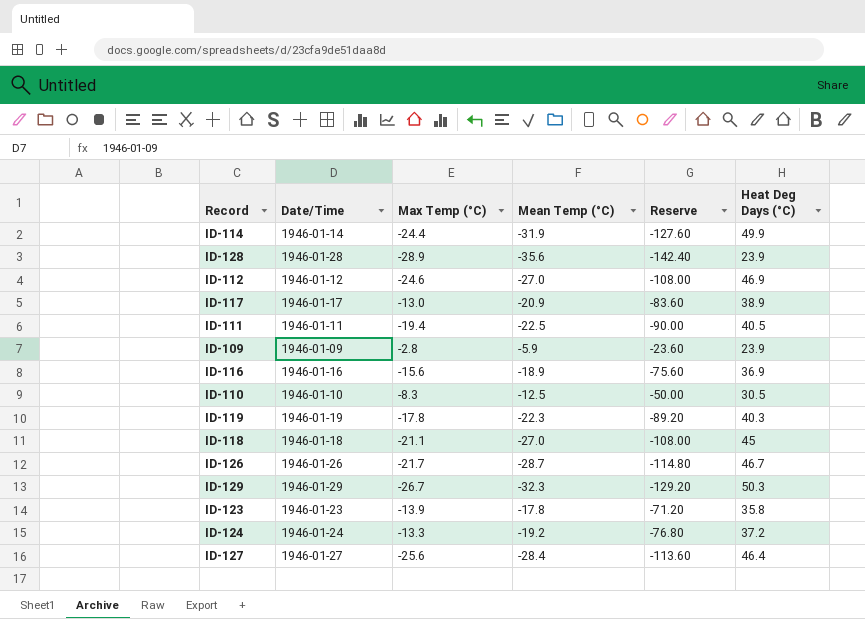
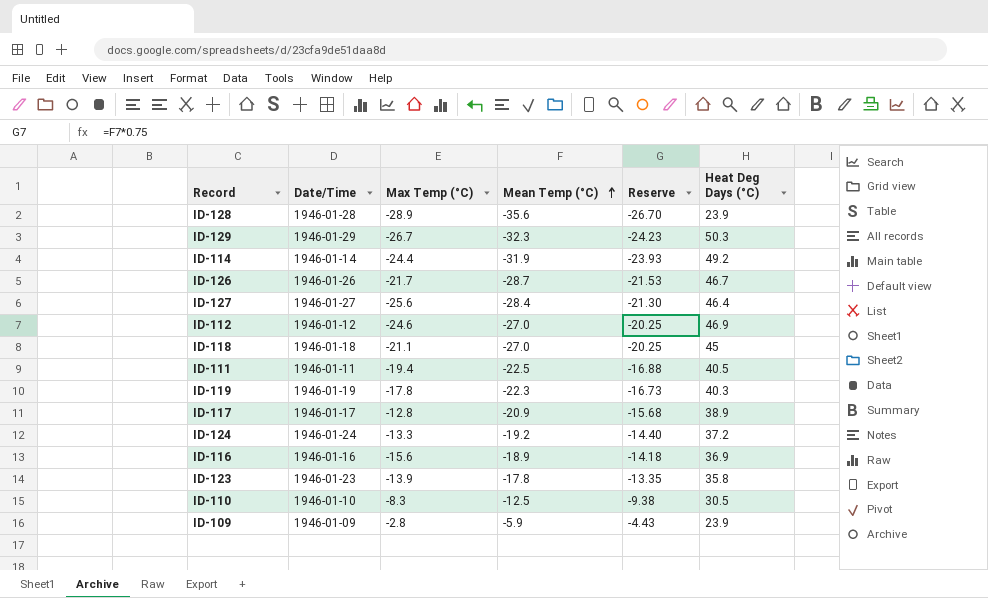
row order: none -> Mean Temp (°C) ascending
column Reserve | formula: [Mean Temp (°C)] * 4 -> [Mean Temp (°C)] * 0.75
ID-114 | Heat Deg Days (°C): 49.9 -> 49.2
ID-117 | Max Temp (°C): -13.0 -> -12.8

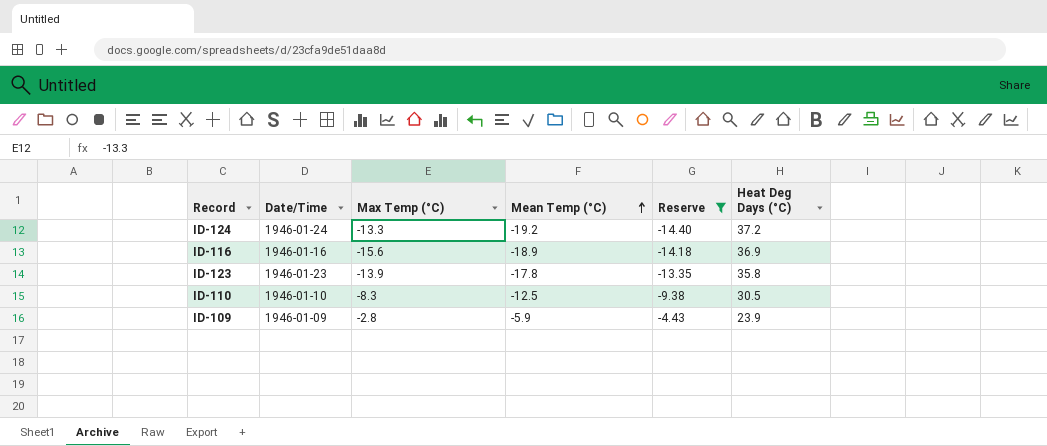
filter: none -> Reserve >= -14.40

